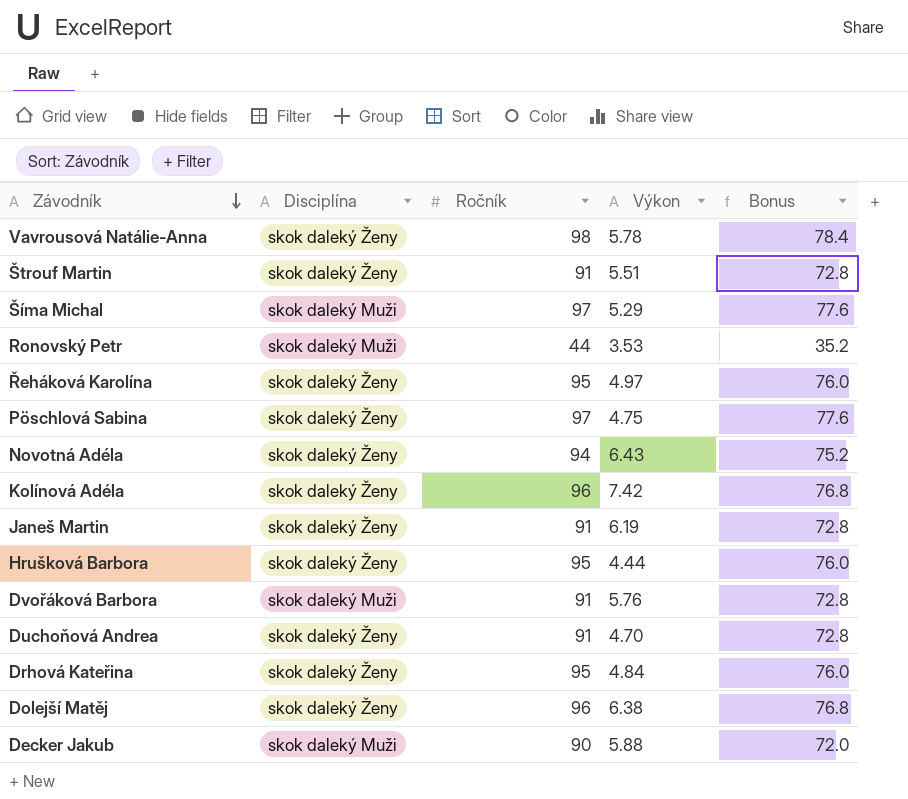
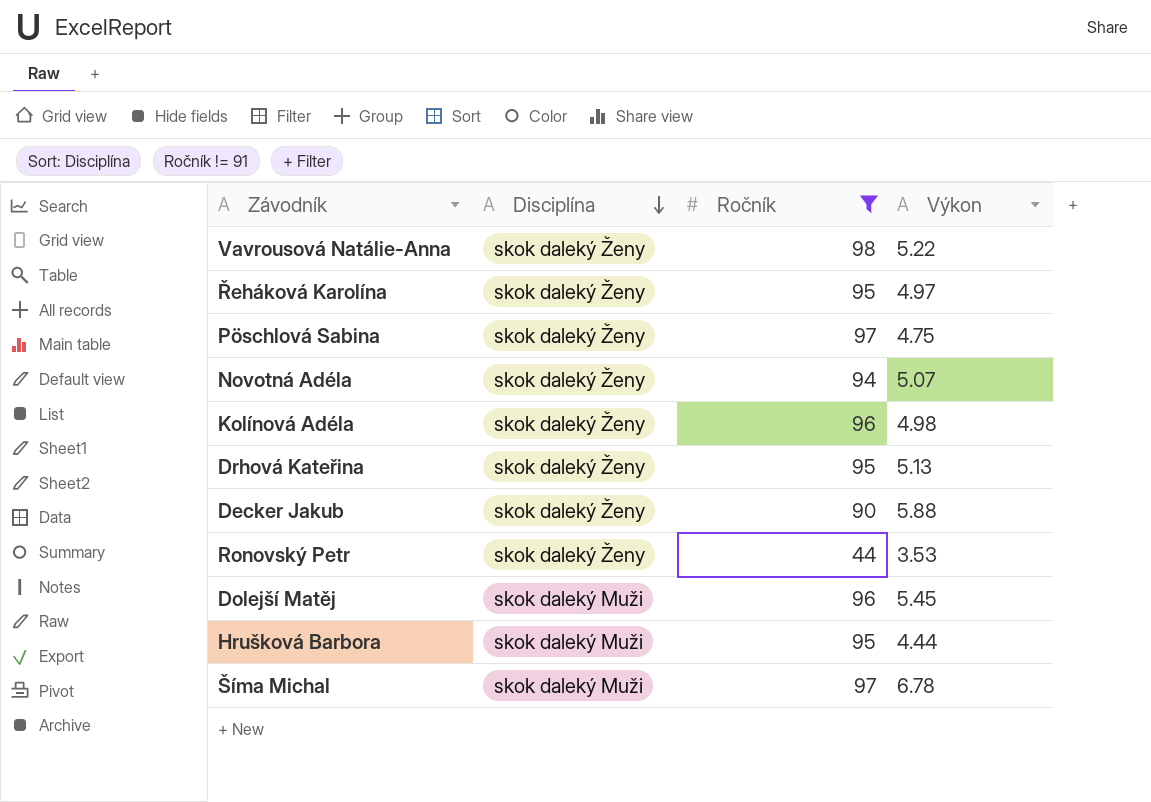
filter: none -> Ročník != 91
row order: Závodník descending -> Disciplína descending
column Bonus | formula: [Ročník] * 0.8 -> none
Vavrousová Natálie-Anna | Výkon: 5.78 -> 5.22
Novotná Adéla | Výkon: 6.43 -> 5.07
Kolínová Adéla | Výkon: 7.42 -> 4.98
Drhová Kateřina | Výkon: 4.84 -> 5.13
Decker Jakub | Disciplína: skok daleký Muži -> skok daleký Ženy
Ronovský Petr | Disciplína: skok daleký Muži -> skok daleký Ženy
Dolejší Matěj | Disciplína: skok daleký Ženy -> skok daleký Muži
Dolejší Matěj | Výkon: 6.38 -> 5.45
Hrušková Barbora | Disciplína: skok daleký Ženy -> skok daleký Muži
Šíma Michal | Výkon: 5.29 -> 6.78

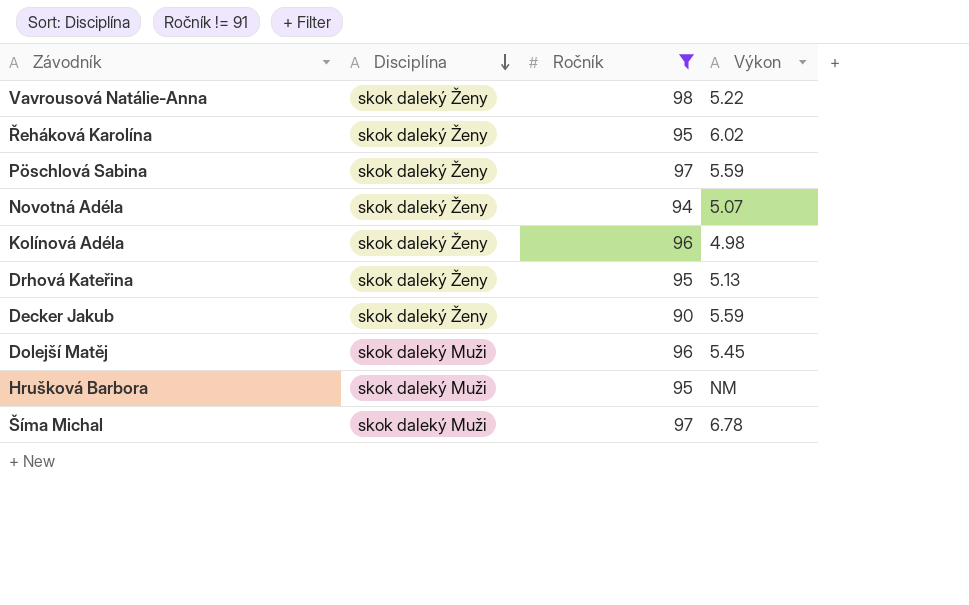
row Ronovský Petr: skok daleký Ženy | 44 | 3.53 -> none
Řeháková Karolína | Výkon: 4.97 -> 6.02
Pöschlová Sabina | Výkon: 4.75 -> 5.59
Decker Jakub | Výkon: 5.88 -> 5.59
Hrušková Barbora | Výkon: 4.44 -> NM

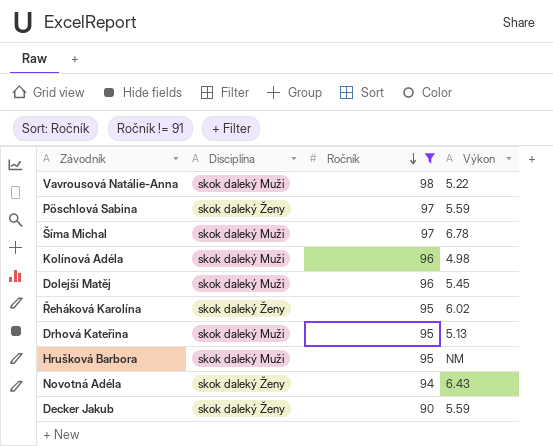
row order: Disciplína descending -> Ročník descending
Vavrousová Natálie-Anna | Disciplína: skok daleký Ženy -> skok daleký Muži
Kolínová Adéla | Disciplína: skok daleký Ženy -> skok daleký Muži
Drhová Kateřina | Disciplína: skok daleký Ženy -> skok daleký Muži
Novotná Adéla | Výkon: 5.07 -> 6.43

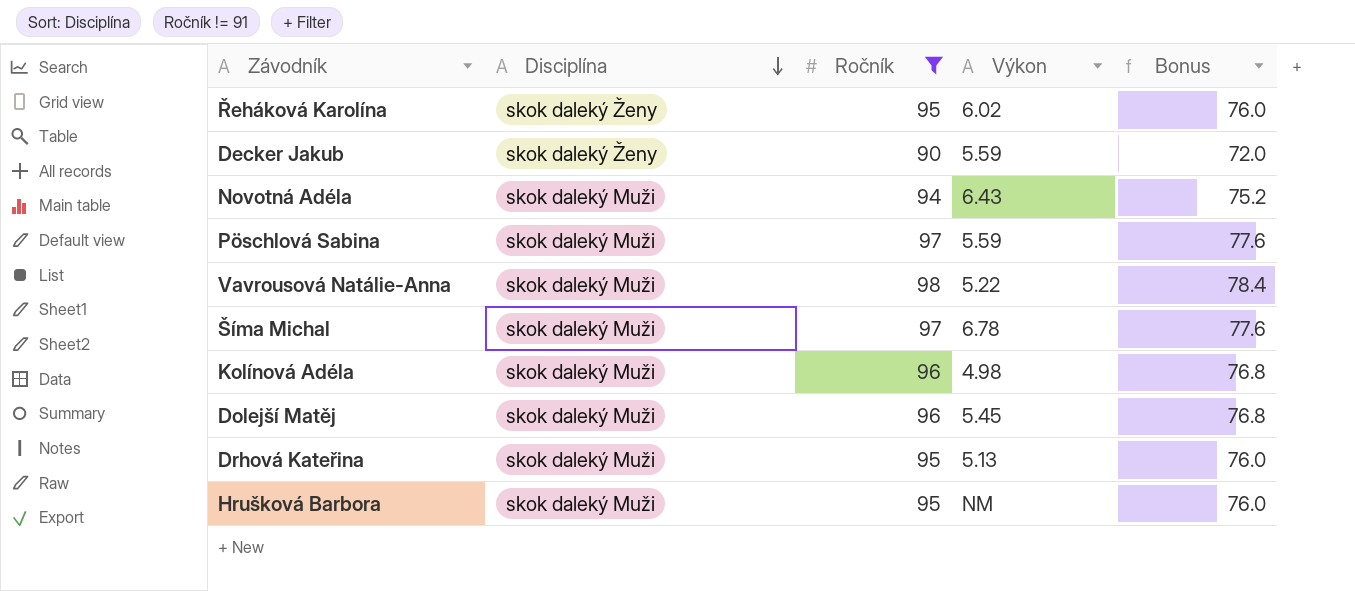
row order: Ročník descending -> Disciplína descending
column Bonus | formula: none -> [Ročník] * 0.8
Novotná Adéla | Disciplína: skok daleký Ženy -> skok daleký Muži
Pöschlová Sabina | Disciplína: skok daleký Ženy -> skok daleký Muži

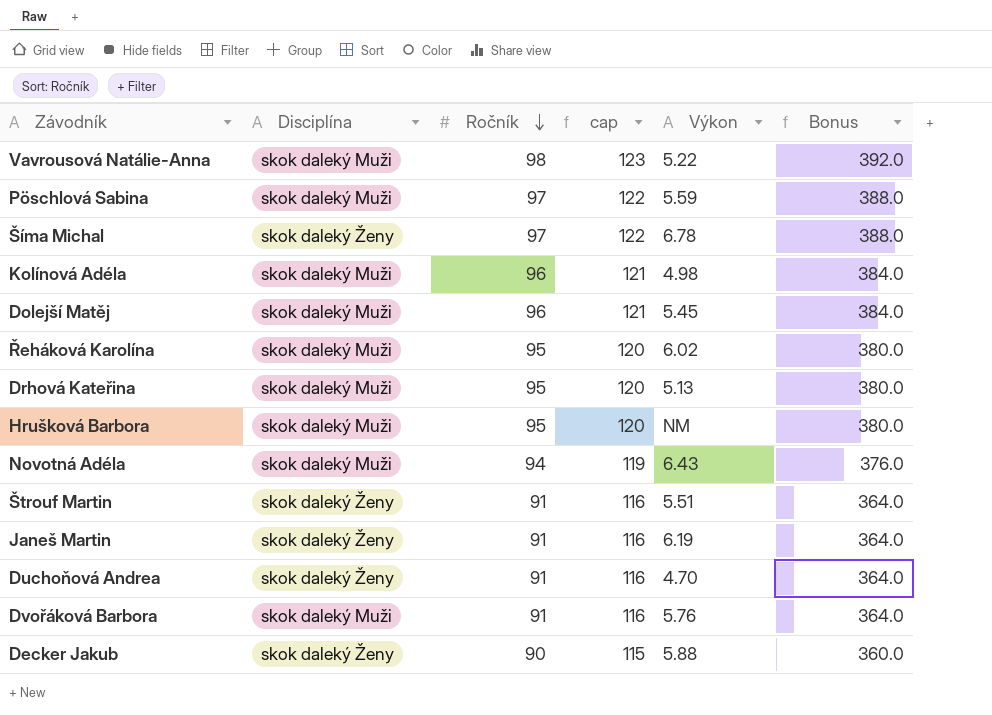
filter: Ročník != 91 -> none
row order: Disciplína descending -> Ročník descending
column cap | formula: none -> [Ročník] + 25
column Bonus | formula: [Ročník] * 0.8 -> [Ročník] * 4
Šíma Michal | Disciplína: skok daleký Muži -> skok daleký Ženy
Řeháková Karolína | Disciplína: skok daleký Ženy -> skok daleký Muži
Decker Jakub | Výkon: 5.59 -> 5.88

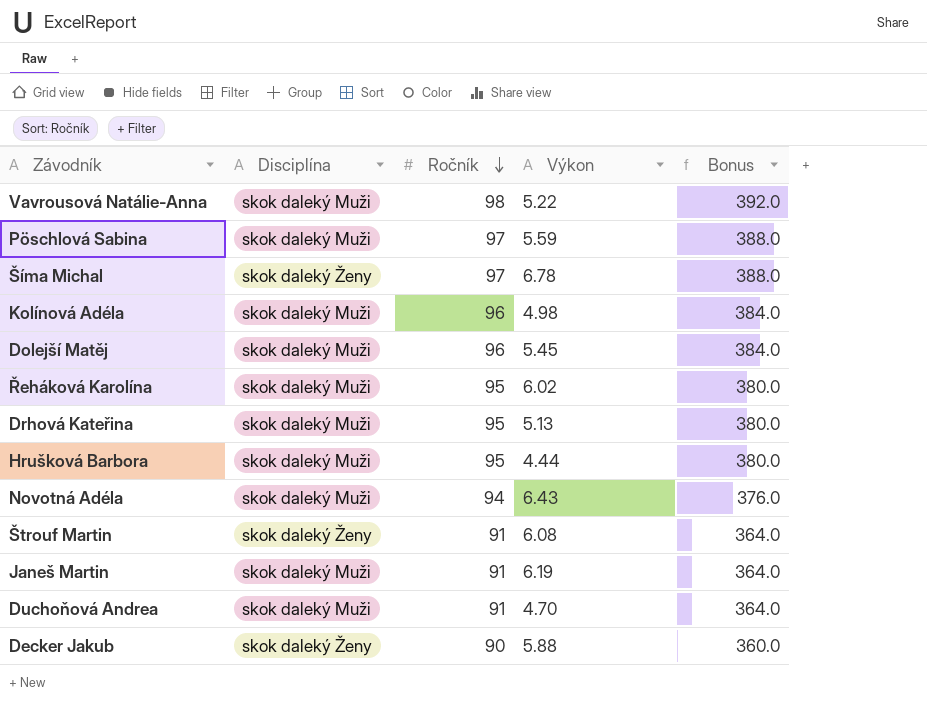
column cap | formula: [Ročník] + 25 -> none
row Dvořáková Barbora: skok daleký Muži | 91 | 116 | 5.76 | 364.0 -> none
Hrušková Barbora | Výkon: NM -> 4.44
Štrouf Martin | Výkon: 5.51 -> 6.08
Janeš Martin | Disciplína: skok daleký Ženy -> skok daleký Muži
Duchoňová Andrea | Disciplína: skok daleký Ženy -> skok daleký Muži

